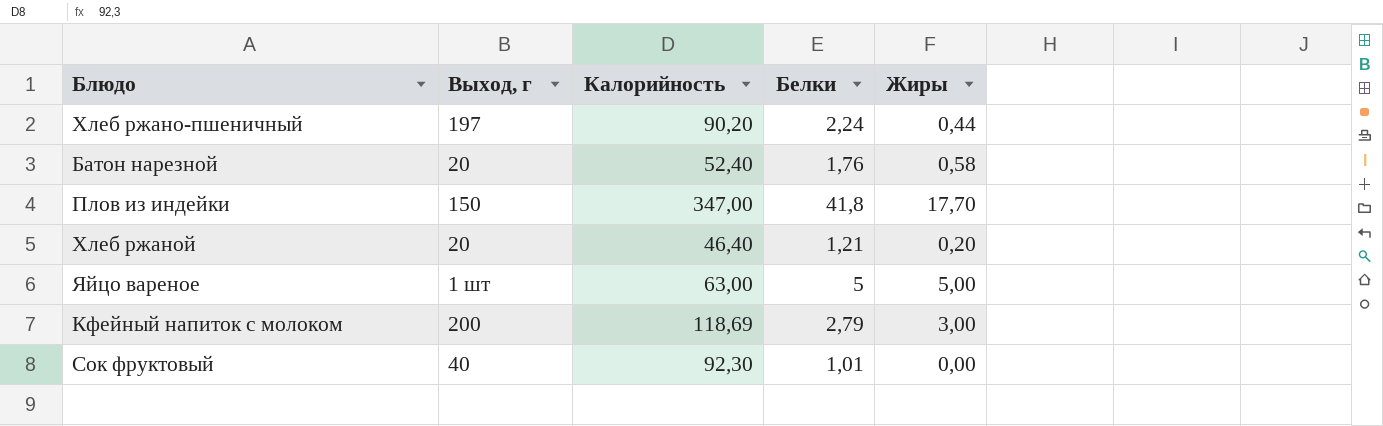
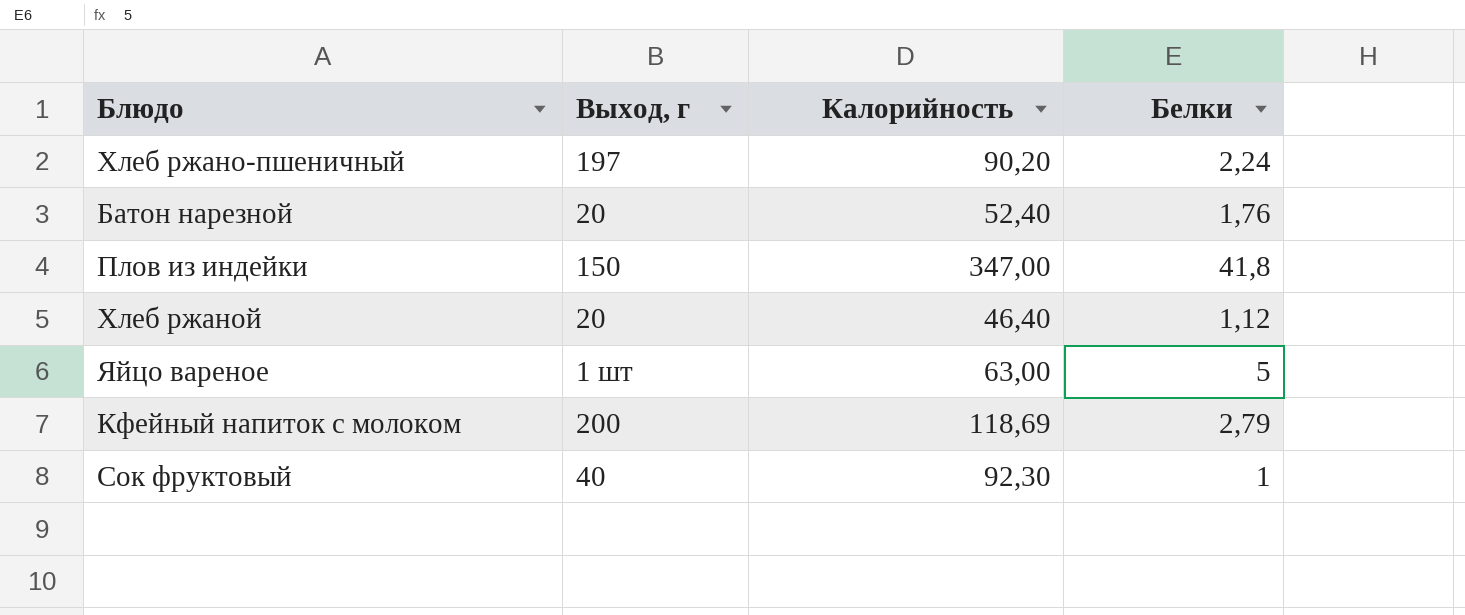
column Жиры | position: 5 -> none
Хлеб ржаной | Белки: 1,21 -> 1,12
Сок фруктовый | Белки: 1,01 -> 1

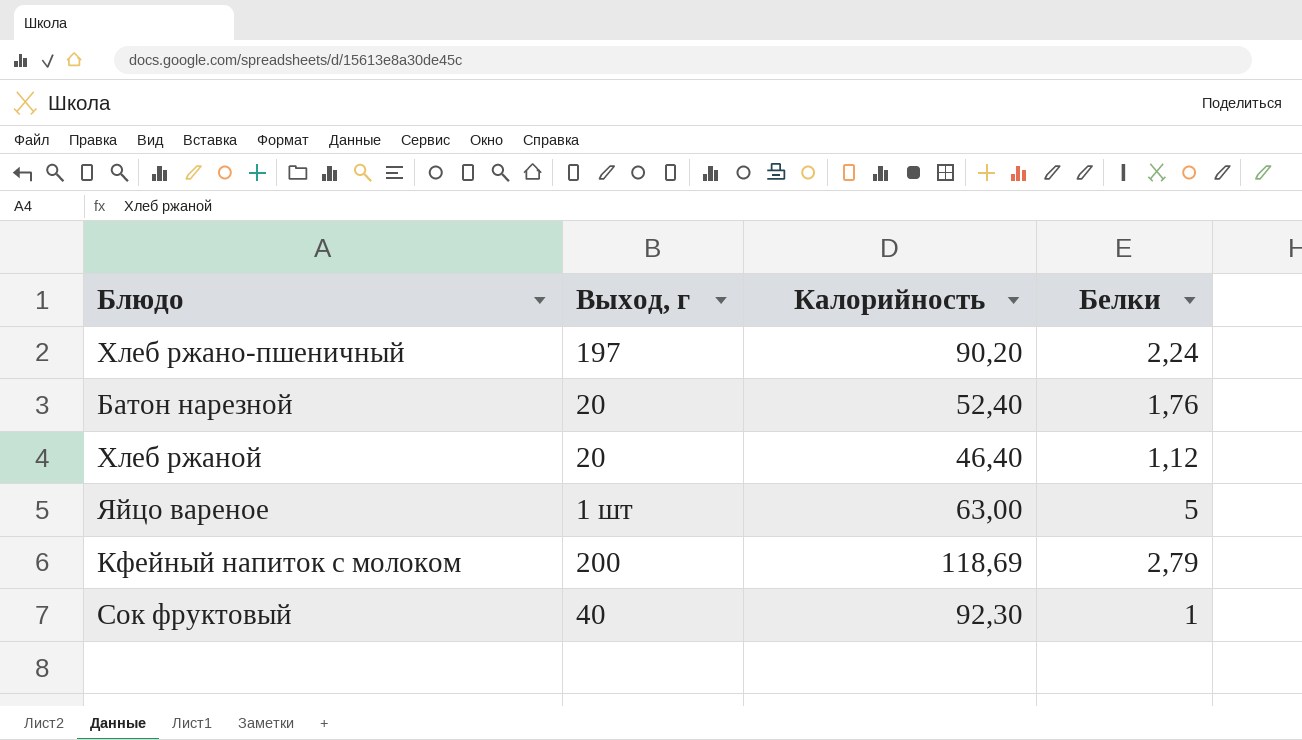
row Плов из индейки: 150 | 347,00 | 41,8 -> none

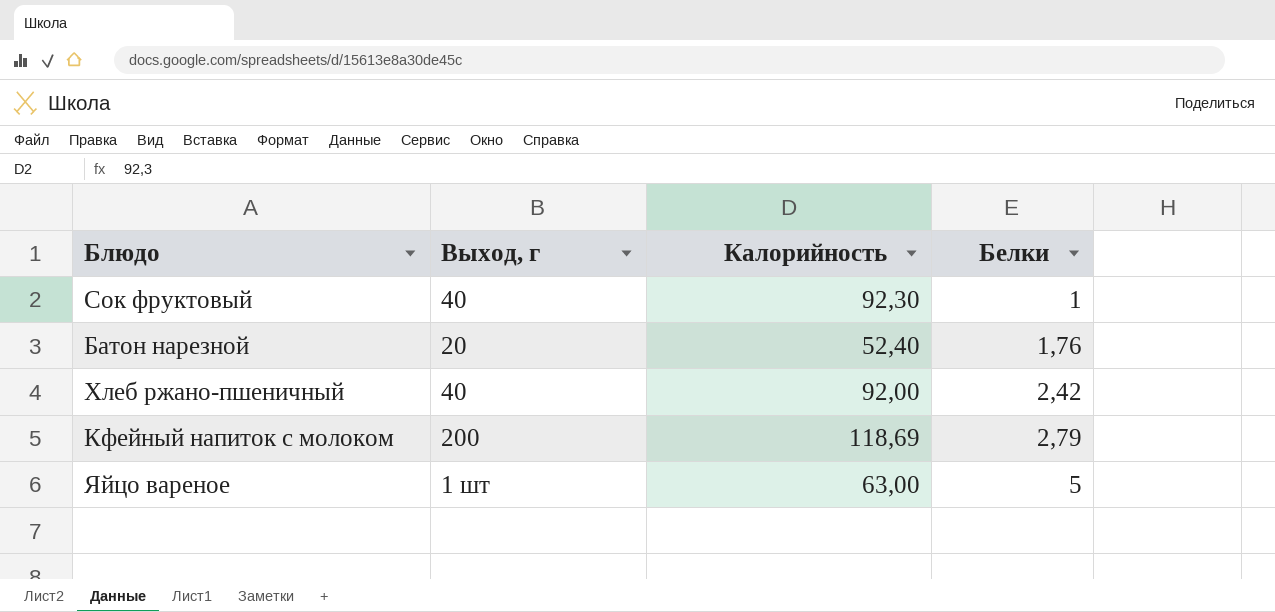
row order: none -> Белки ascending
row Хлеб ржаной: 20 | 46,40 | 1,12 -> none
Хлеб ржано-пшеничный | Выход, г: 197 -> 40
Хлеб ржано-пшеничный | Калорийность: 90,20 -> 92,00
Хлеб ржано-пшеничный | Белки: 2,24 -> 2,42

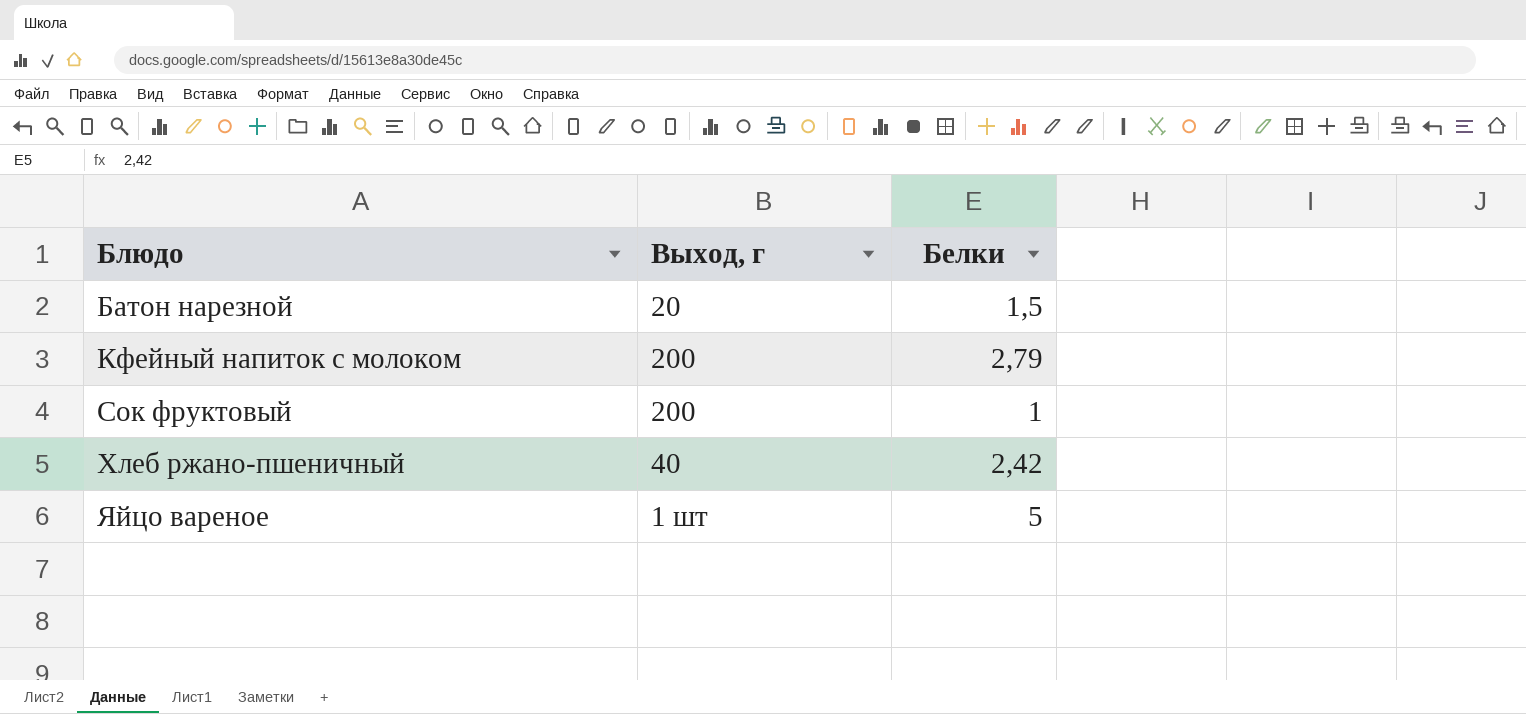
row order: Белки ascending -> Блюдо ascending
column Калорийность | position: 3 -> none
Батон нарезной | Белки: 1,76 -> 1,5
Сок фруктовый | Выход, г: 40 -> 200

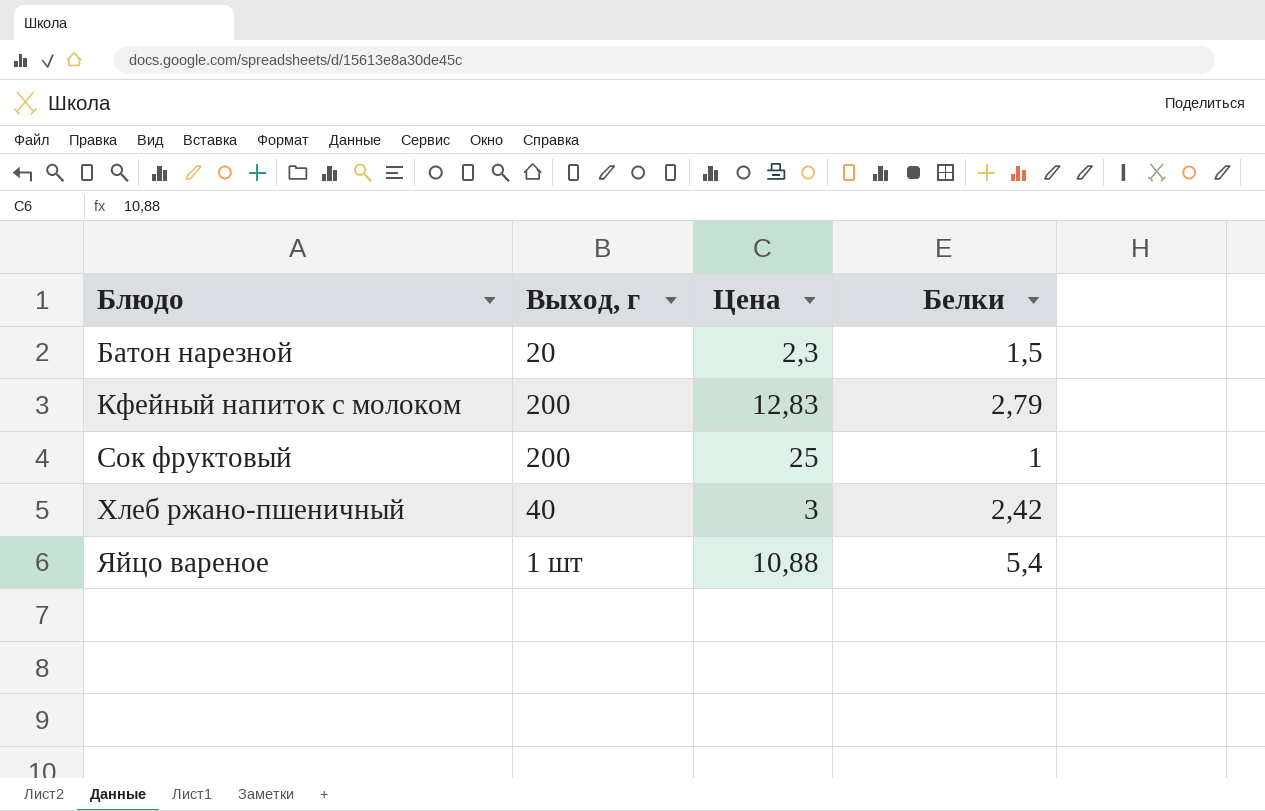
column Цена | position: none -> 3
Яйцо вареное | Белки: 5 -> 5,4

